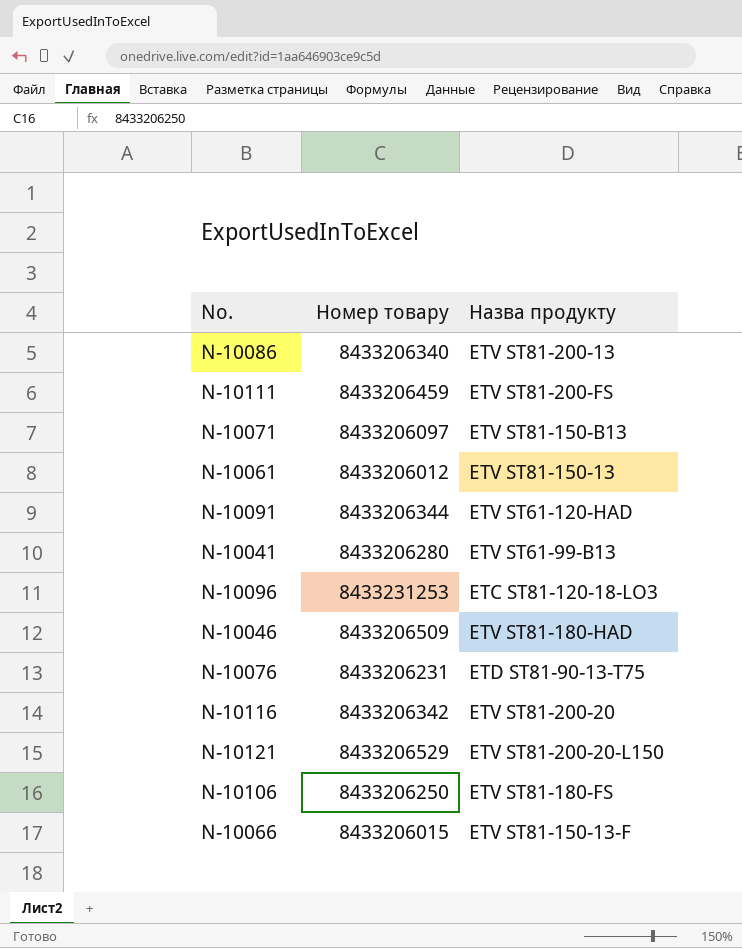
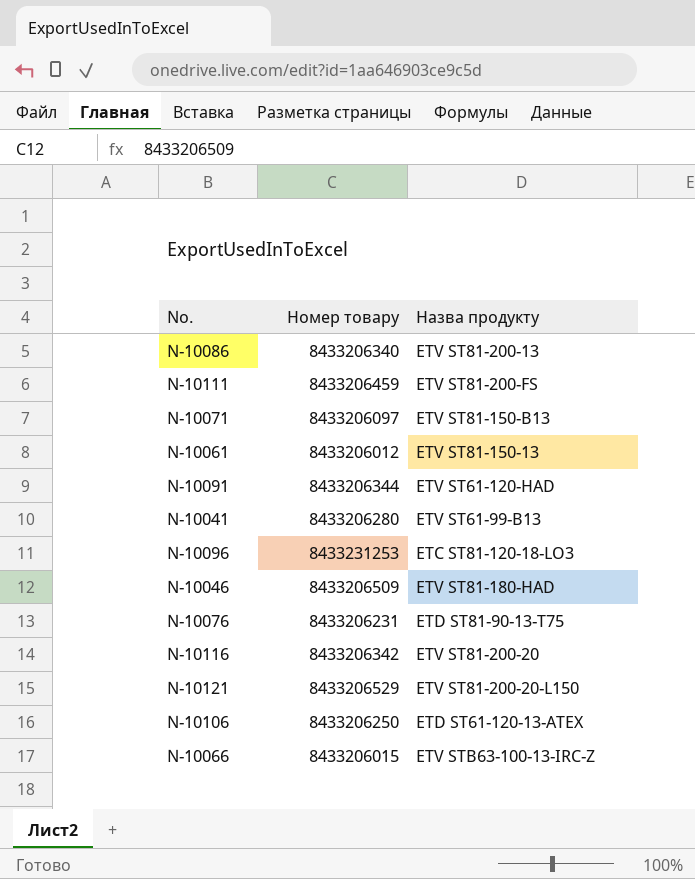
N-10106 | Назва продукту: ETV ST81-180-FS -> ETD ST61-120-13-ATEX
N-10066 | Назва продукту: ETV ST81-150-13-F -> ETV STB63-100-13-IRC-Z

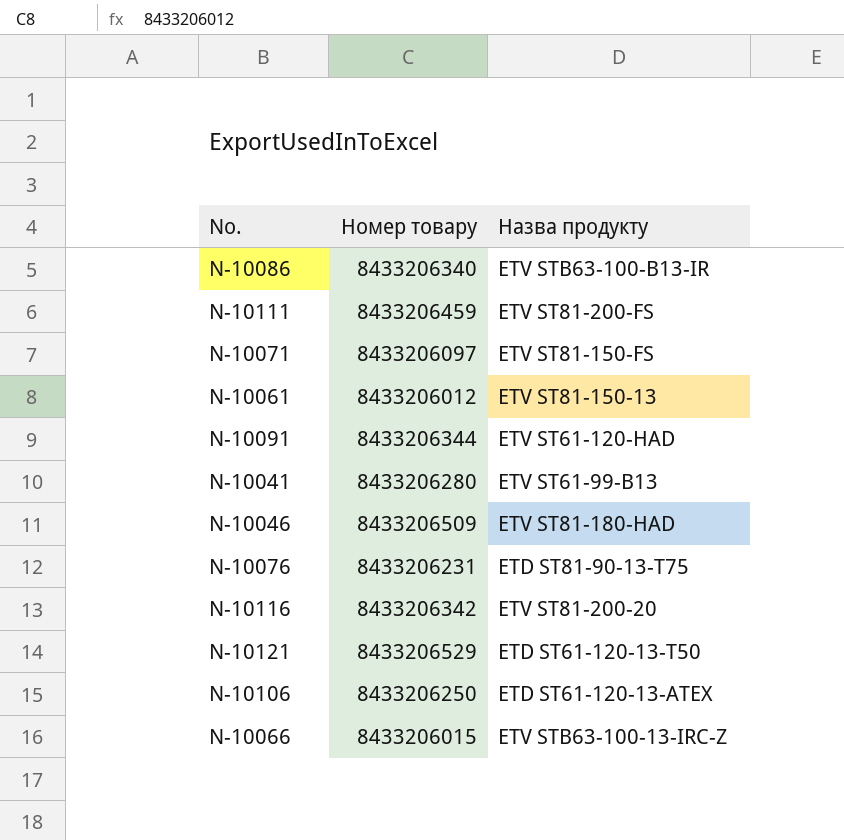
row N-10096: 8433231253 | ETC ST81-120-18-LO3 -> none
N-10086 | Назва продукту: ETV ST81-200-13 -> ETV STB63-100-B13-IR
N-10071 | Назва продукту: ETV ST81-150-B13 -> ETV ST81-150-FS
N-10121 | Назва продукту: ETV ST81-200-20-L150 -> ETD ST61-120-13-T50

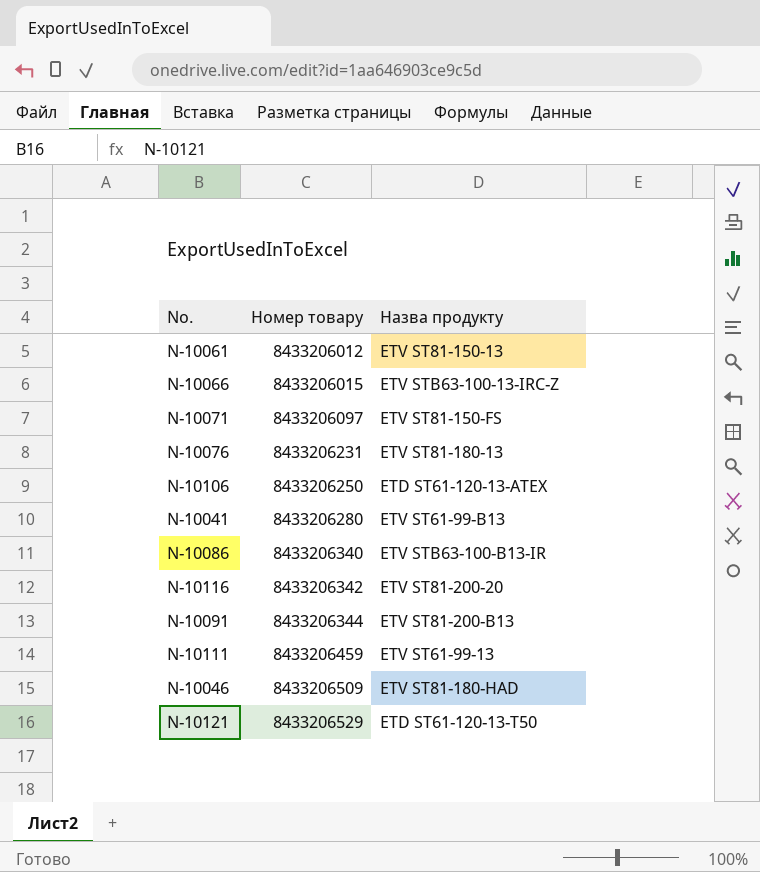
row order: none -> Номер товару ascending
N-10076 | Назва продукту: ETD ST81-90-13-T75 -> ETV ST81-180-13
N-10091 | Назва продукту: ETV ST61-120-HAD -> ETV ST81-200-B13
N-10111 | Назва продукту: ETV ST81-200-FS -> ETV ST61-99-13

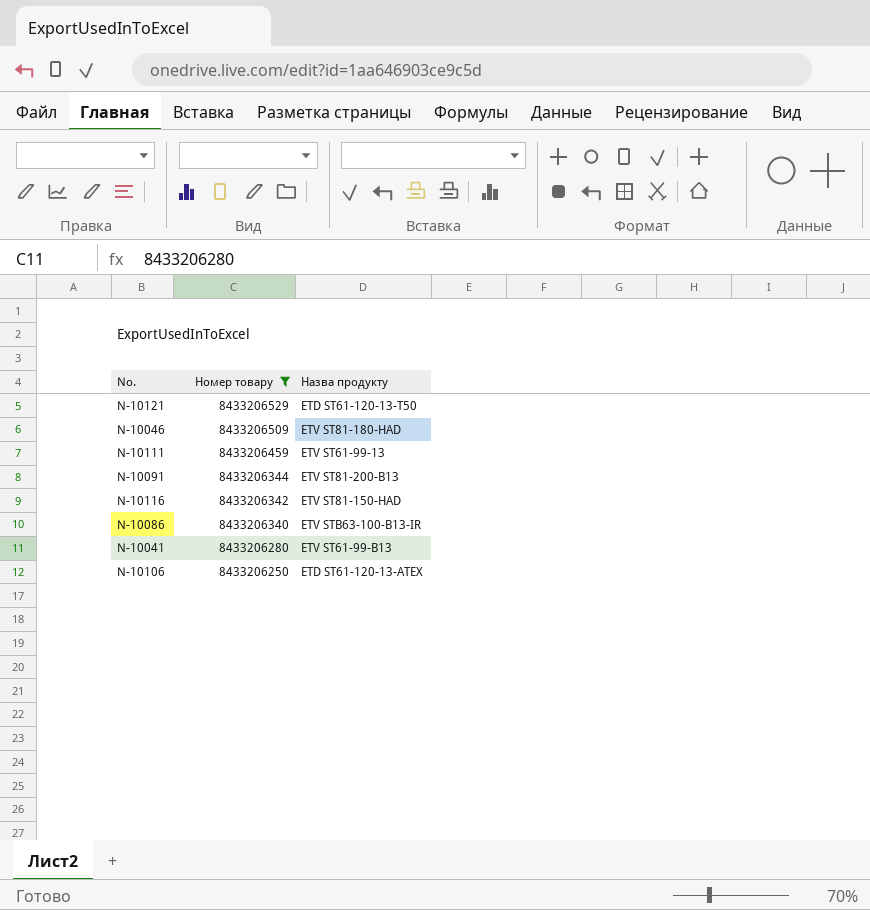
filter: none -> Номер товару >= 8433206250
row order: Номер товару ascending -> Номер товару descending
N-10116 | Назва продукту: ETV ST81-200-20 -> ETV ST81-150-HAD

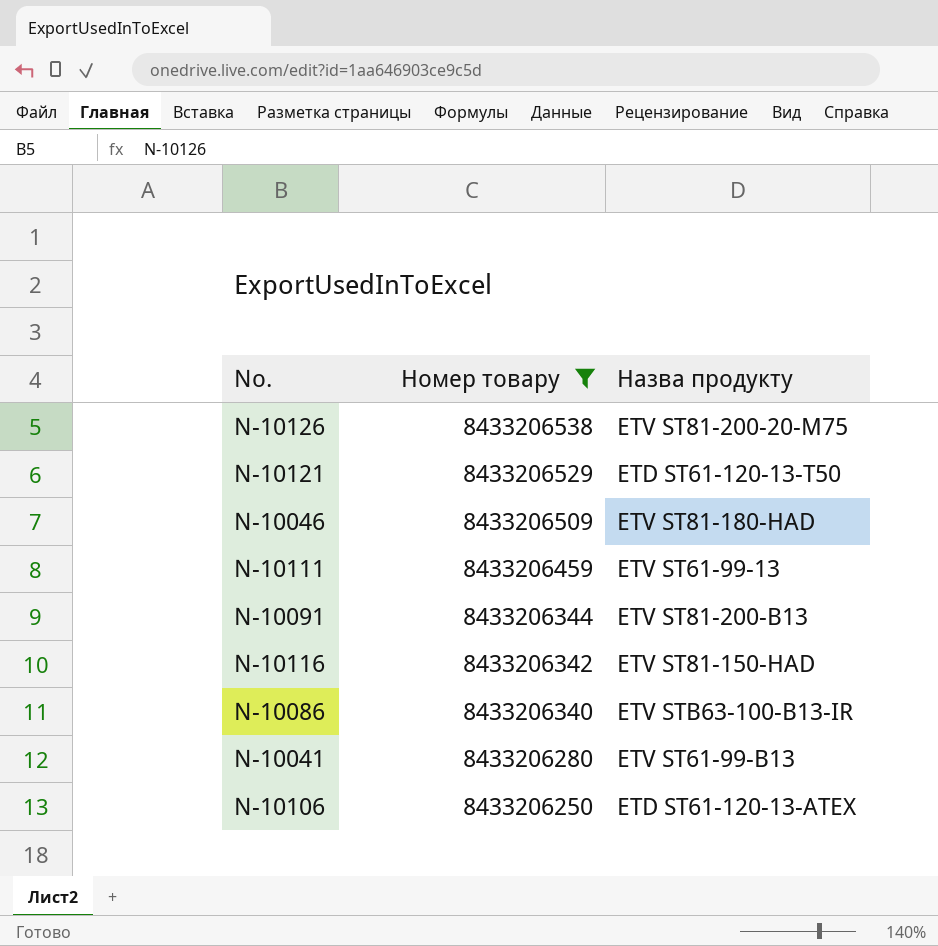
row N-10126: none -> 8433206538 | ETV ST81-200-20-M75

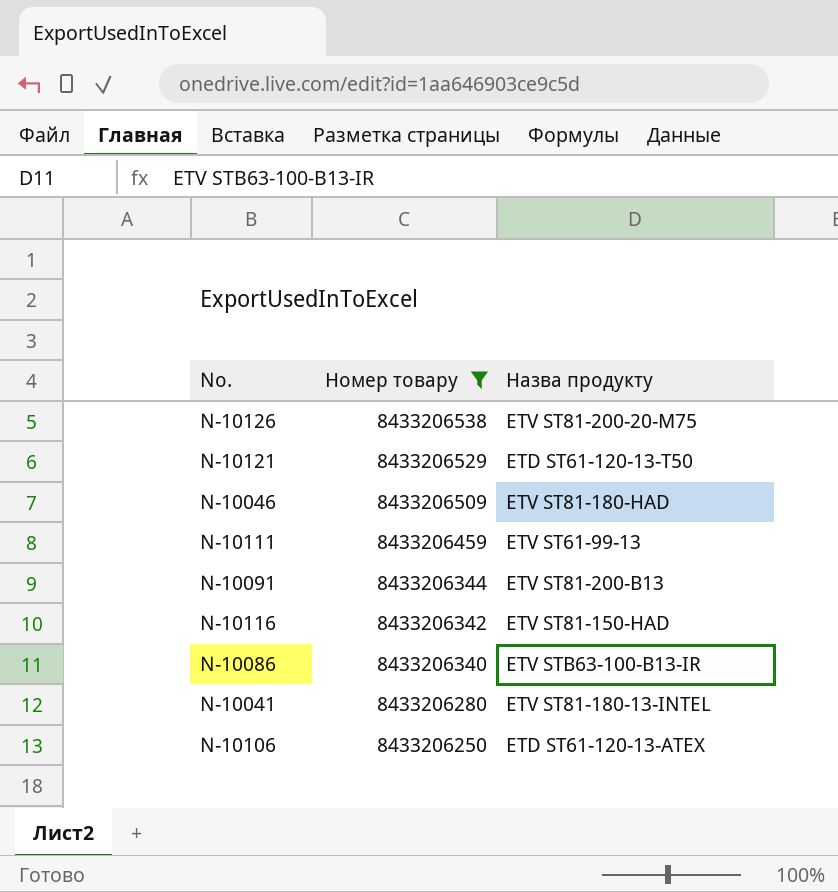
N-10041 | Назва продукту: ETV ST61-99-B13 -> ETV ST81-180-13-INTEL

